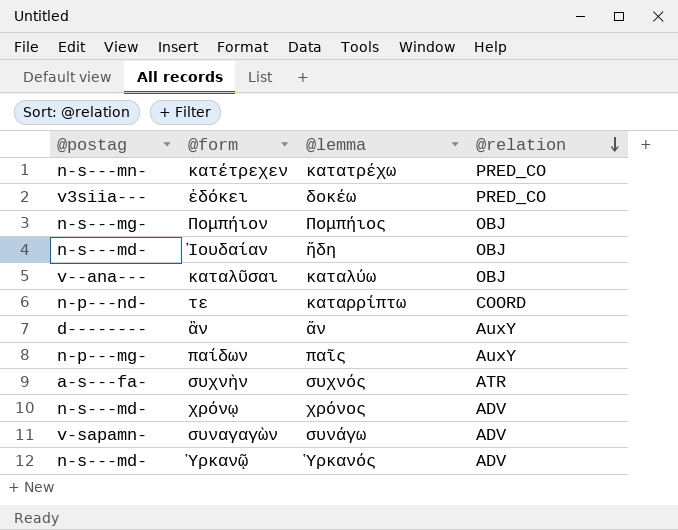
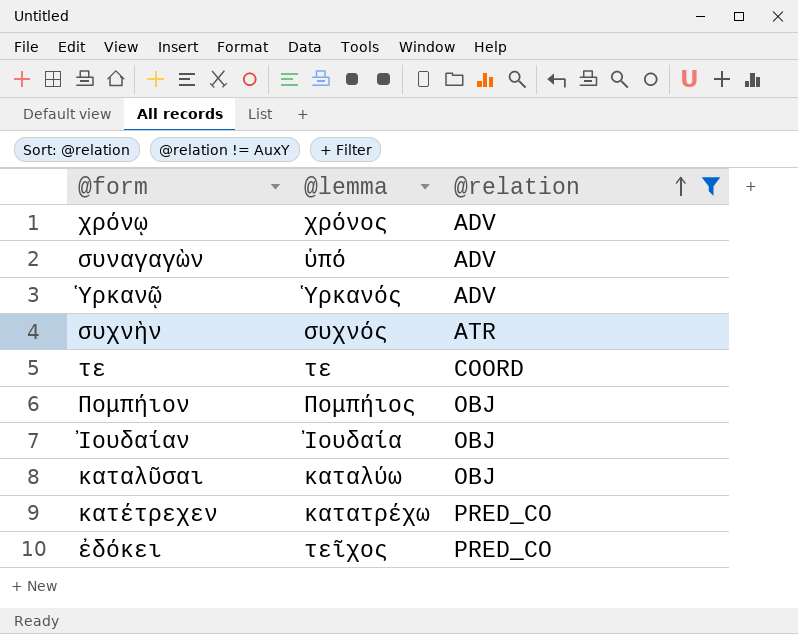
filter: none -> @relation != AuxY
row order: @relation descending -> @relation ascending
column @postag | position: 1 -> none
συναγαγὼν | @lemma: συνάγω -> ὑπό
τε | @lemma: καταρρίπτω -> τε
Ἰουδαίαν | @lemma: ἤδη -> Ἰουδαία
ἐδόκει | @lemma: δοκέω -> τεῖχος

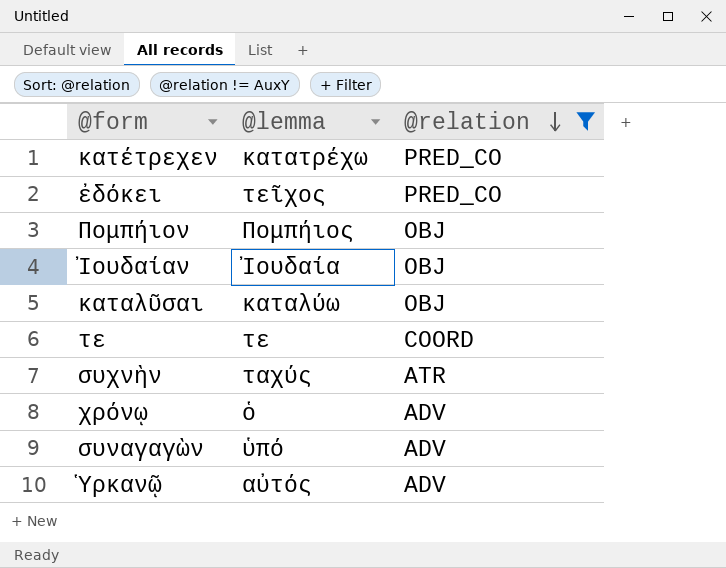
row order: @relation ascending -> @relation descending
συχνὴν | @lemma: συχνός -> ταχύς
χρόνῳ | @lemma: χρόνος -> ὁ
Ὑρκανῷ | @lemma: Ὑρκανός -> αὐτός

